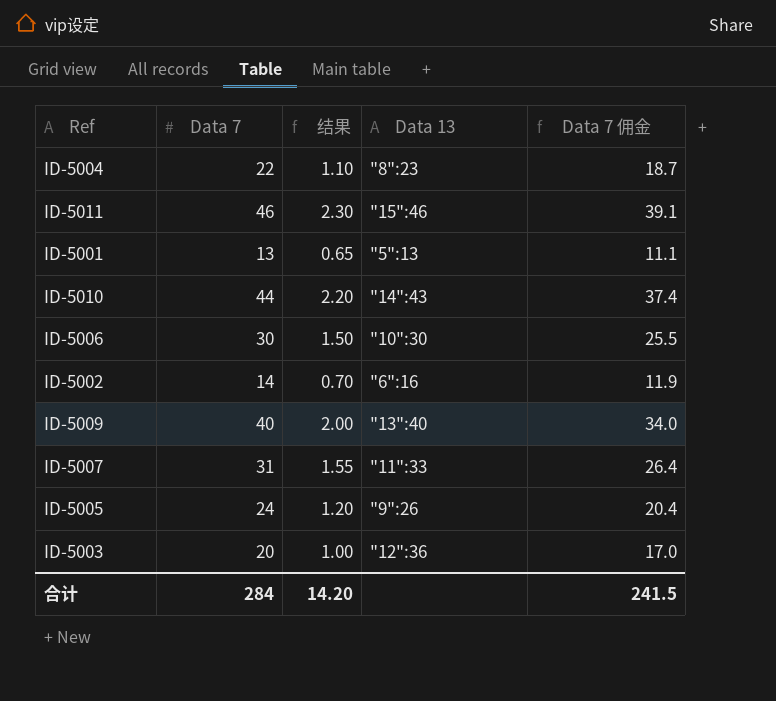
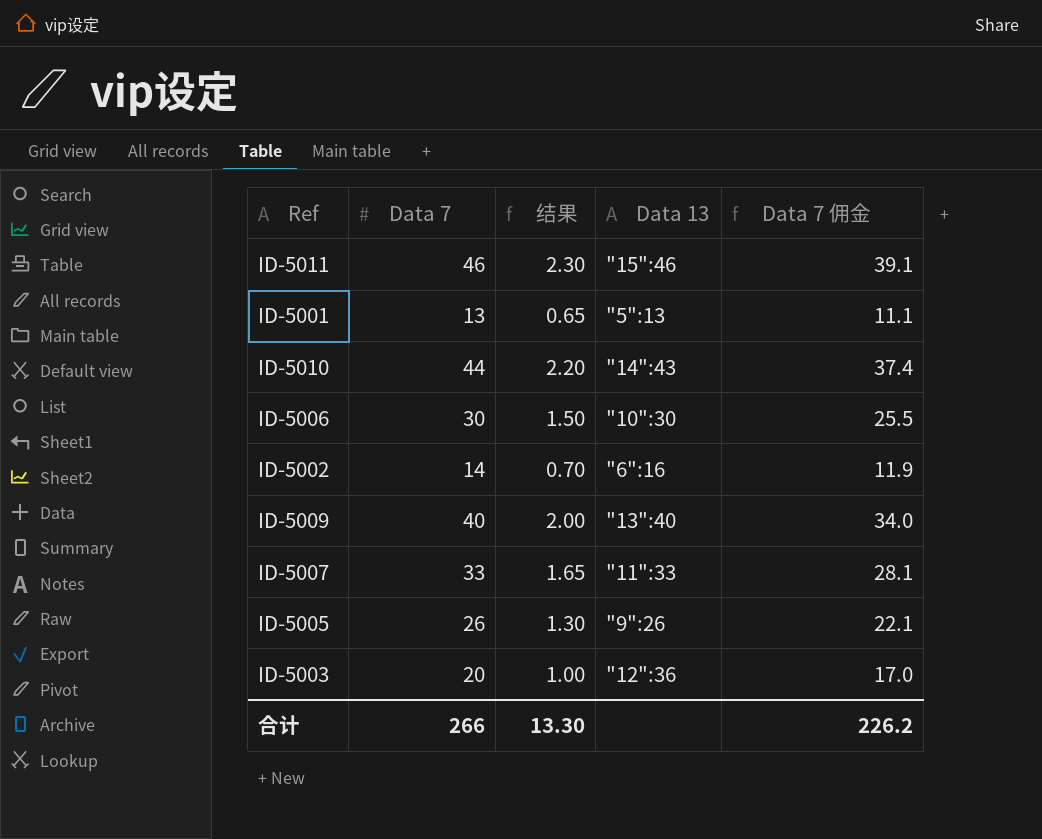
row ID-5004: 22 | 1.10 | "8":23 | 18.7 -> none
ID-5007 | Data 7: 31 -> 33
ID-5007 | 结果: 1.55 -> 1.65
ID-5007 | Data 7 佣金: 26.4 -> 28.1
ID-5005 | Data 7: 24 -> 26
ID-5005 | 结果: 1.20 -> 1.30
ID-5005 | Data 7 佣金: 20.4 -> 22.1
合计 | Data 7: 284 -> 266
合计 | 结果: 14.20 -> 13.30
合计 | Data 7 佣金: 241.5 -> 226.2

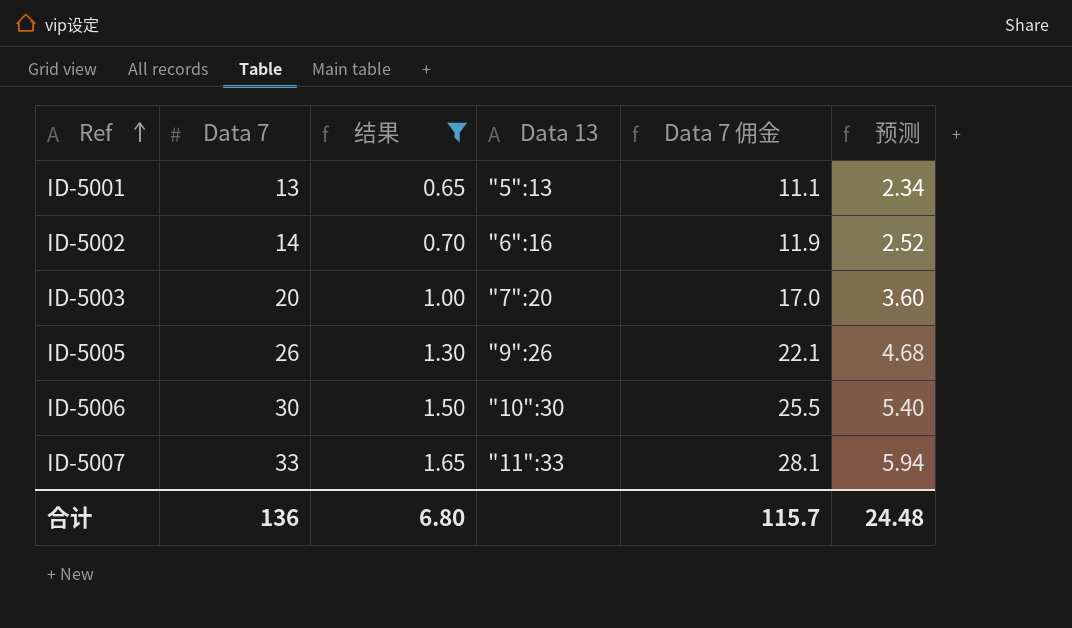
filter: none -> 结果 <= 1.65
row order: none -> Ref ascending
column 预测 | formula: none -> [Data 7] * 0.18
ID-5003 | Data 13: "12":36 -> "7":20
合计 | Data 7: 266 -> 136
合计 | 结果: 13.30 -> 6.80
合计 | Data 7 佣金: 226.2 -> 115.7

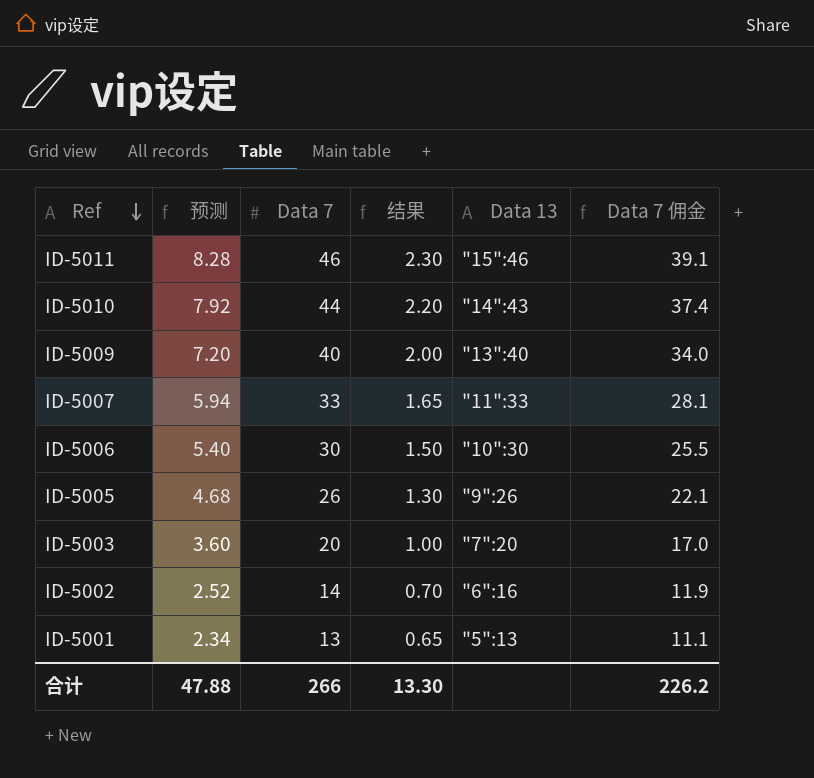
filter: 结果 <= 1.65 -> none
row order: Ref ascending -> Ref descending
column 预测 | position: 6 -> 2
合计 | 预测: 24.48 -> 47.88
合计 | Data 7: 136 -> 266
合计 | 结果: 6.80 -> 13.30
合计 | Data 7 佣金: 115.7 -> 226.2

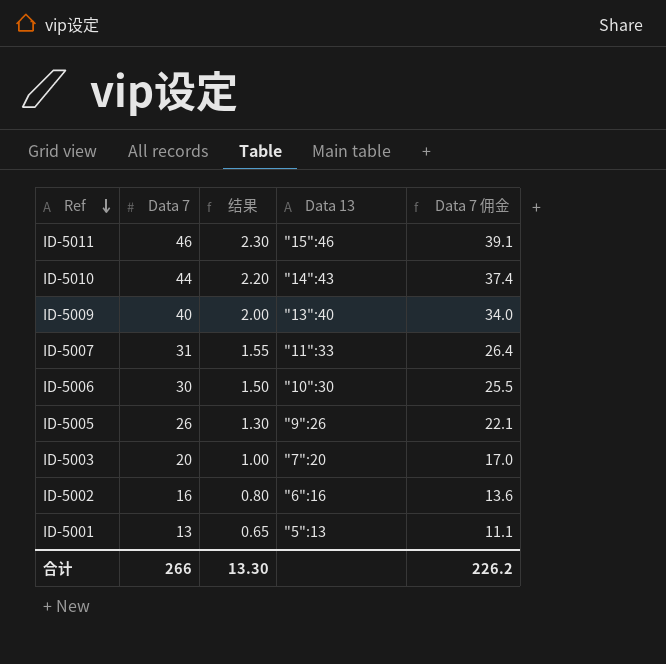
column 预测 | formula: [Data 7] * 0.18 -> none
ID-5007 | Data 7: 33 -> 31
ID-5007 | 结果: 1.65 -> 1.55
ID-5007 | Data 7 佣金: 28.1 -> 26.4
ID-5002 | Data 7: 14 -> 16
ID-5002 | 结果: 0.70 -> 0.80
ID-5002 | Data 7 佣金: 11.9 -> 13.6

